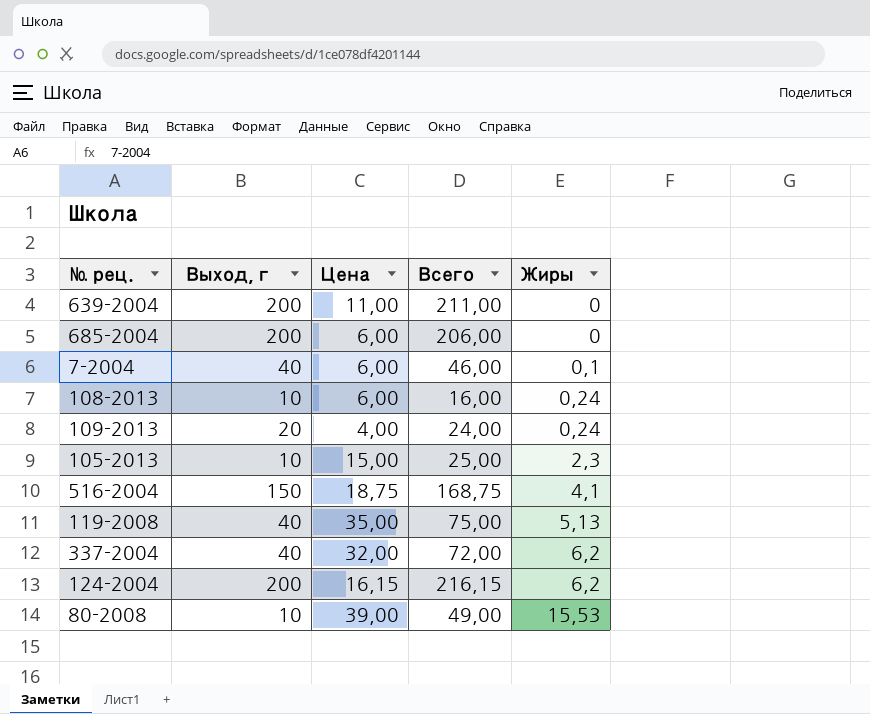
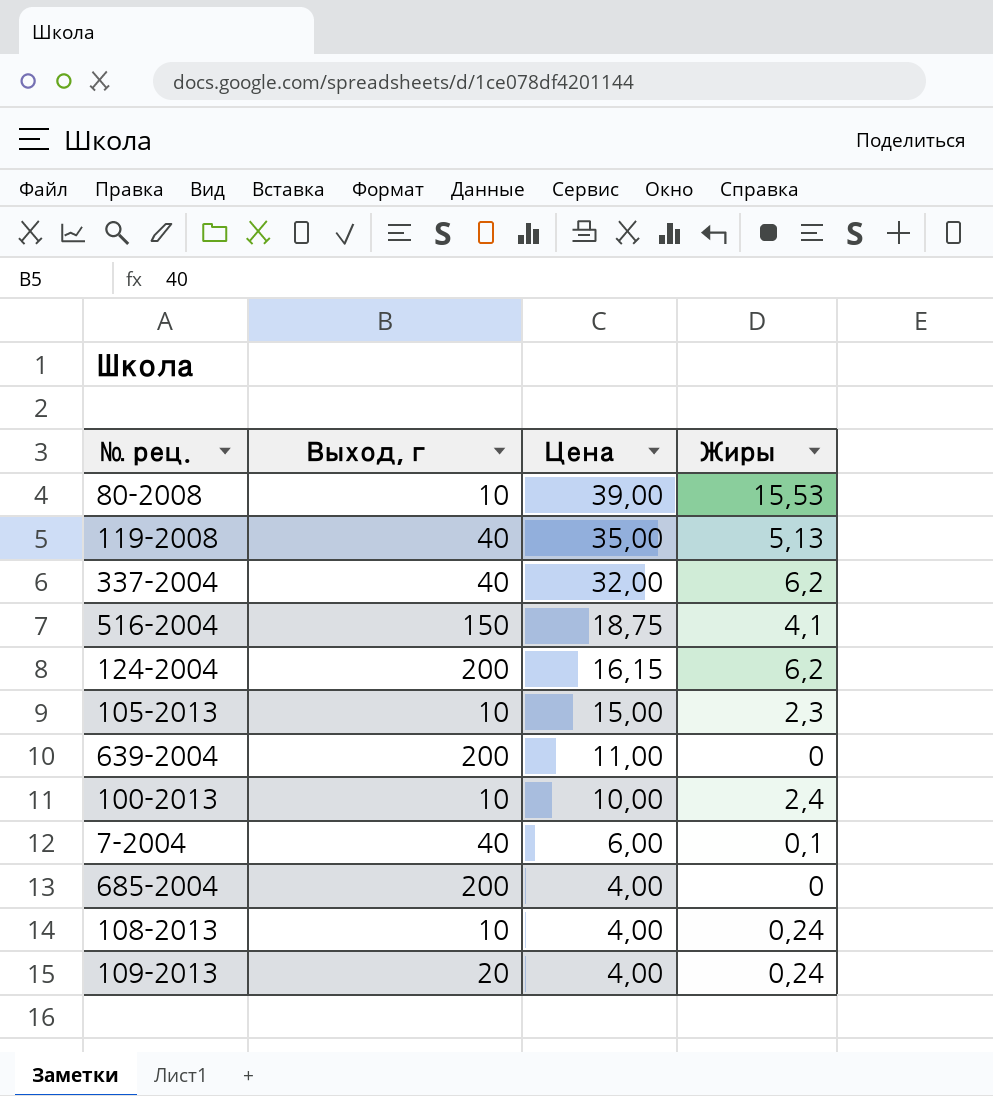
row order: Жиры ascending -> Цена descending
column Всего | formula: [Выход, г] + [Цена] -> none
row 100-2013: none -> 10 | 10,00 | 2,4
685-2004 | Цена: 6,00 -> 4,00
108-2013 | Цена: 6,00 -> 4,00

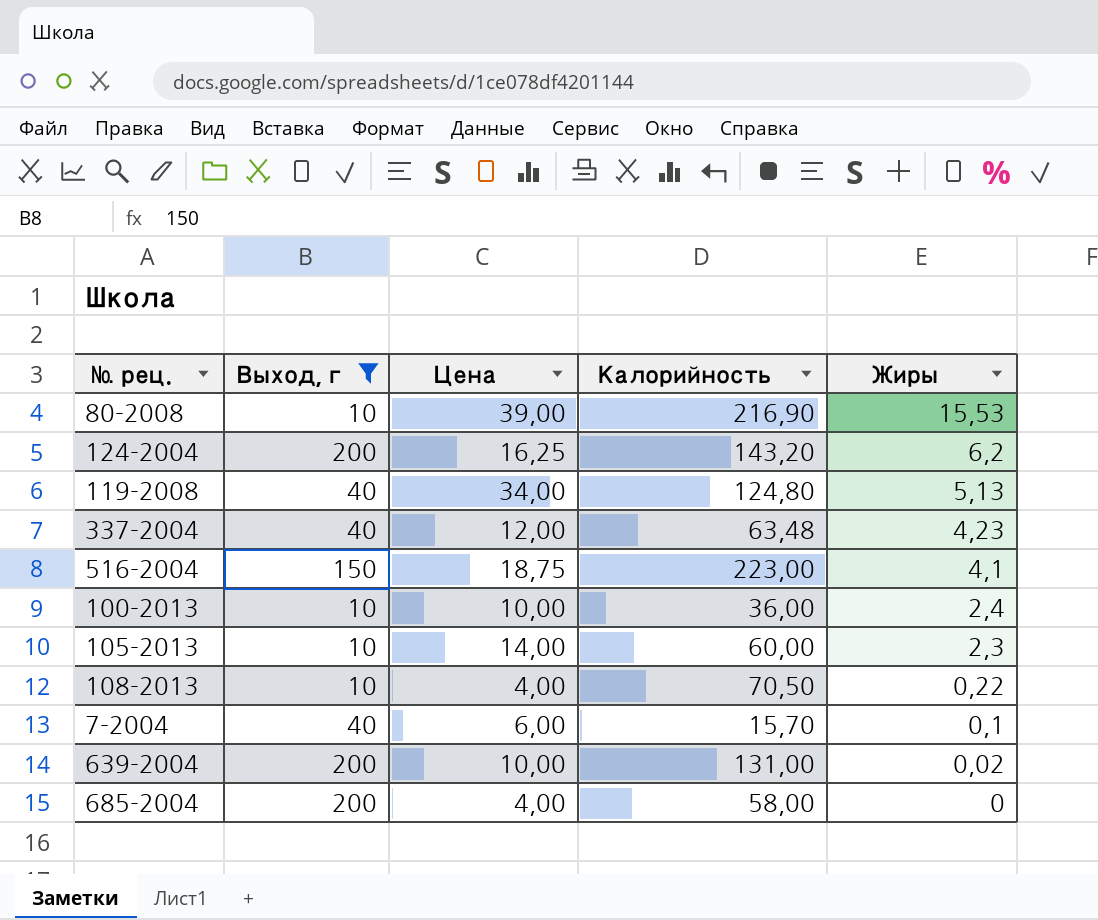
filter: none -> Выход, г != 20
row order: Цена descending -> Жиры descending
column Калорийность | position: none -> 4
124-2004 | Цена: 16,15 -> 16,25
119-2008 | Цена: 35,00 -> 34,00
337-2004 | Цена: 32,00 -> 12,00
337-2004 | Жиры: 6,2 -> 4,23
105-2013 | Цена: 15,00 -> 14,00
108-2013 | Жиры: 0,24 -> 0,22
639-2004 | Цена: 11,00 -> 10,00
639-2004 | Жиры: 0 -> 0,02

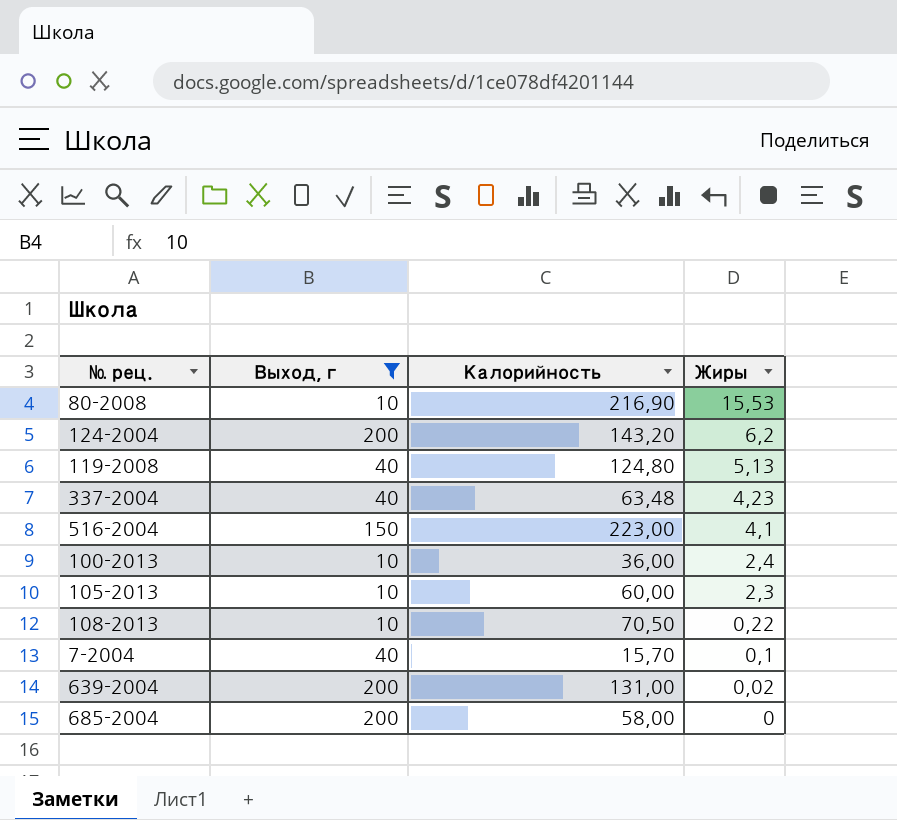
column Цена | position: 3 -> none

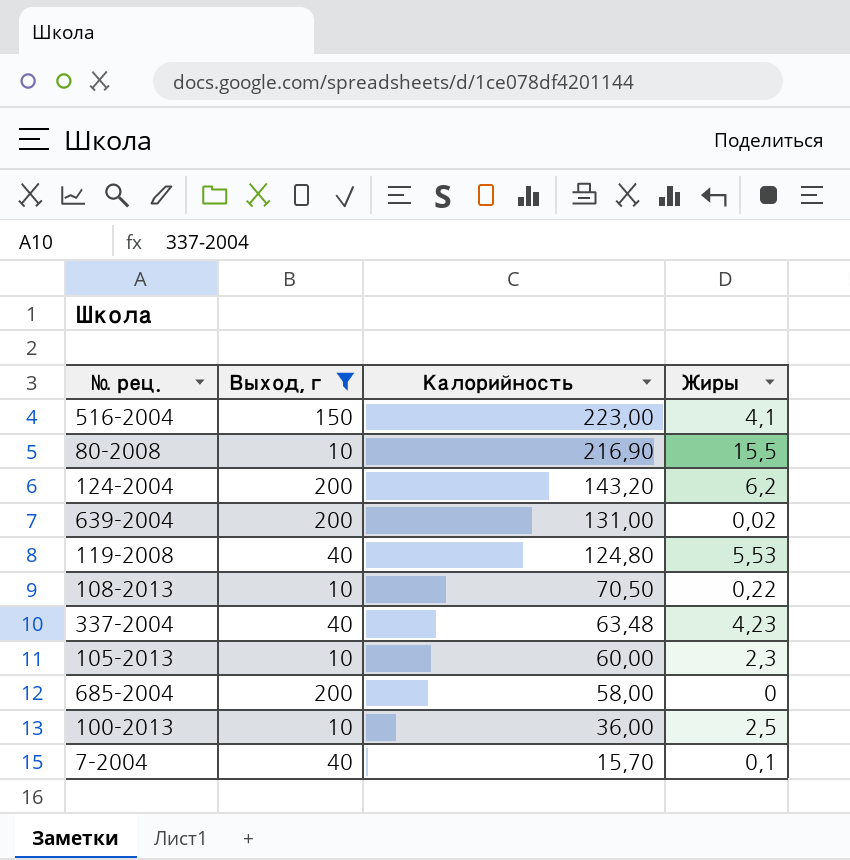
row order: Жиры descending -> Калорийность descending
80-2008 | Жиры: 15,53 -> 15,5
119-2008 | Жиры: 5,13 -> 5,53
100-2013 | Жиры: 2,4 -> 2,5

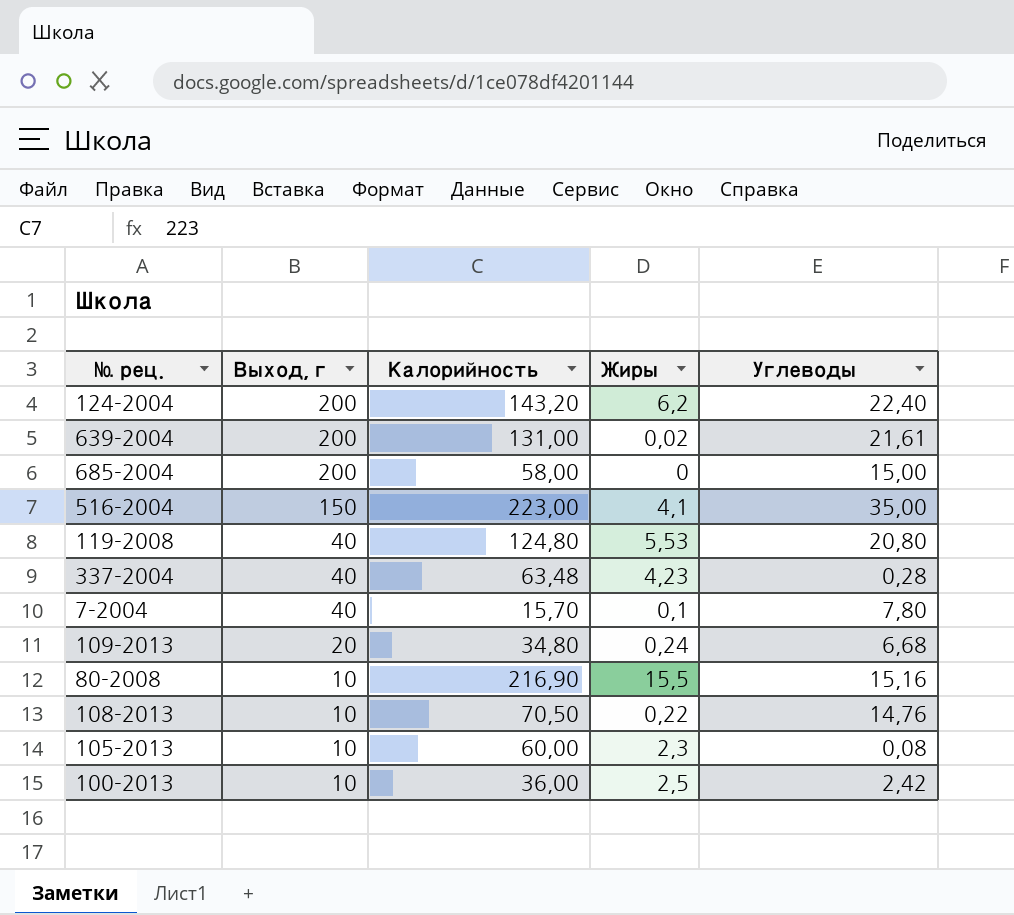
filter: Выход, г != 20 -> none
row order: Калорийность descending -> Выход, г descending
column Углеводы | position: none -> 5

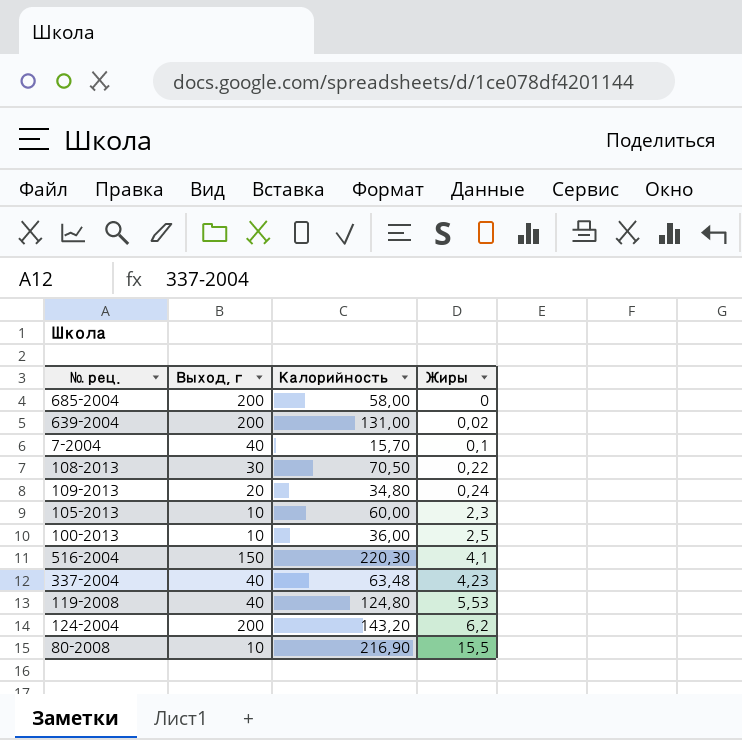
row order: Выход, г descending -> Жиры ascending
column Углеводы | position: 5 -> none
108-2013 | Выход, г: 10 -> 30
516-2004 | Калорийность: 223,00 -> 220,30

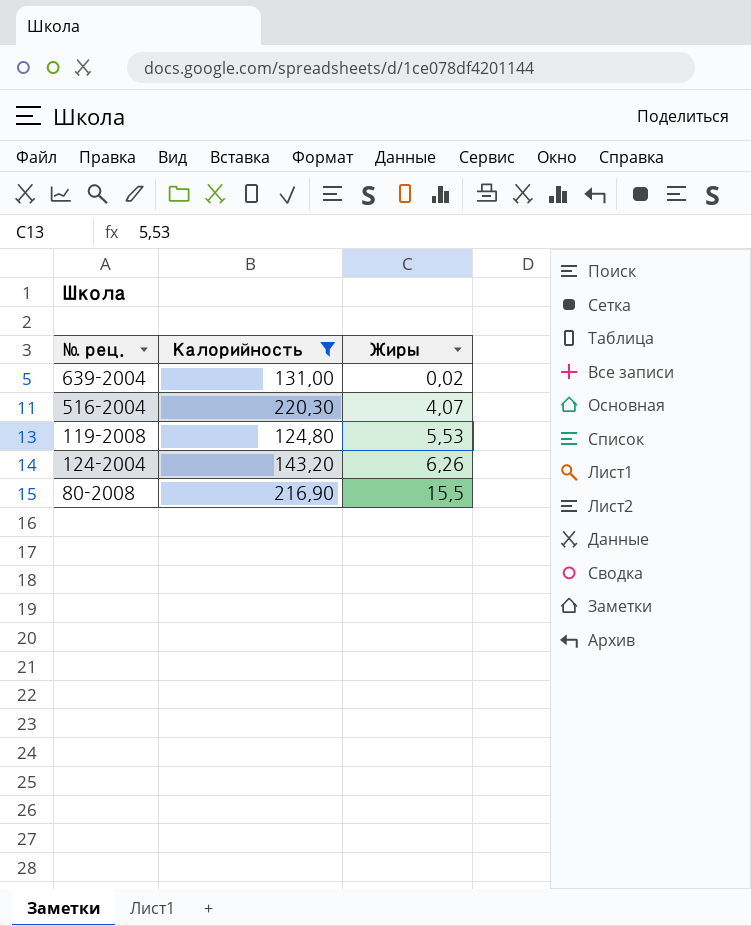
filter: none -> Калорийность >= 124,80
column Выход, г | position: 2 -> none
516-2004 | Жиры: 4,1 -> 4,07
124-2004 | Жиры: 6,2 -> 6,26

